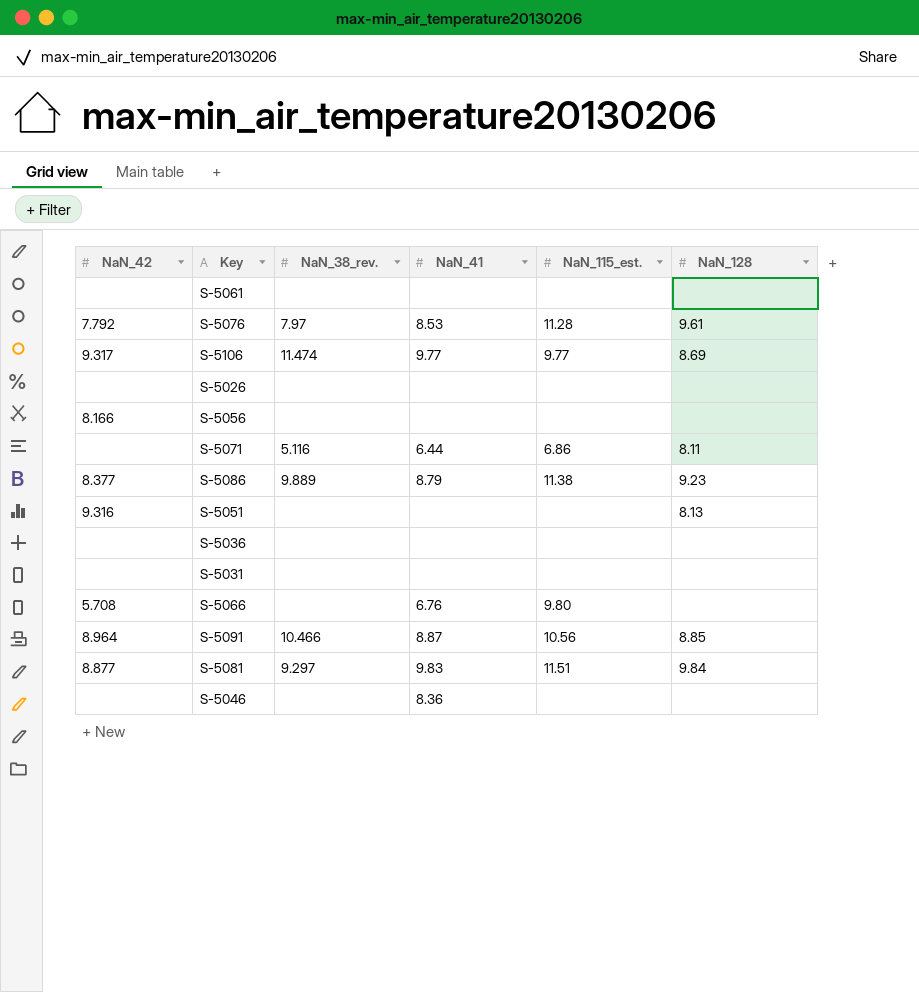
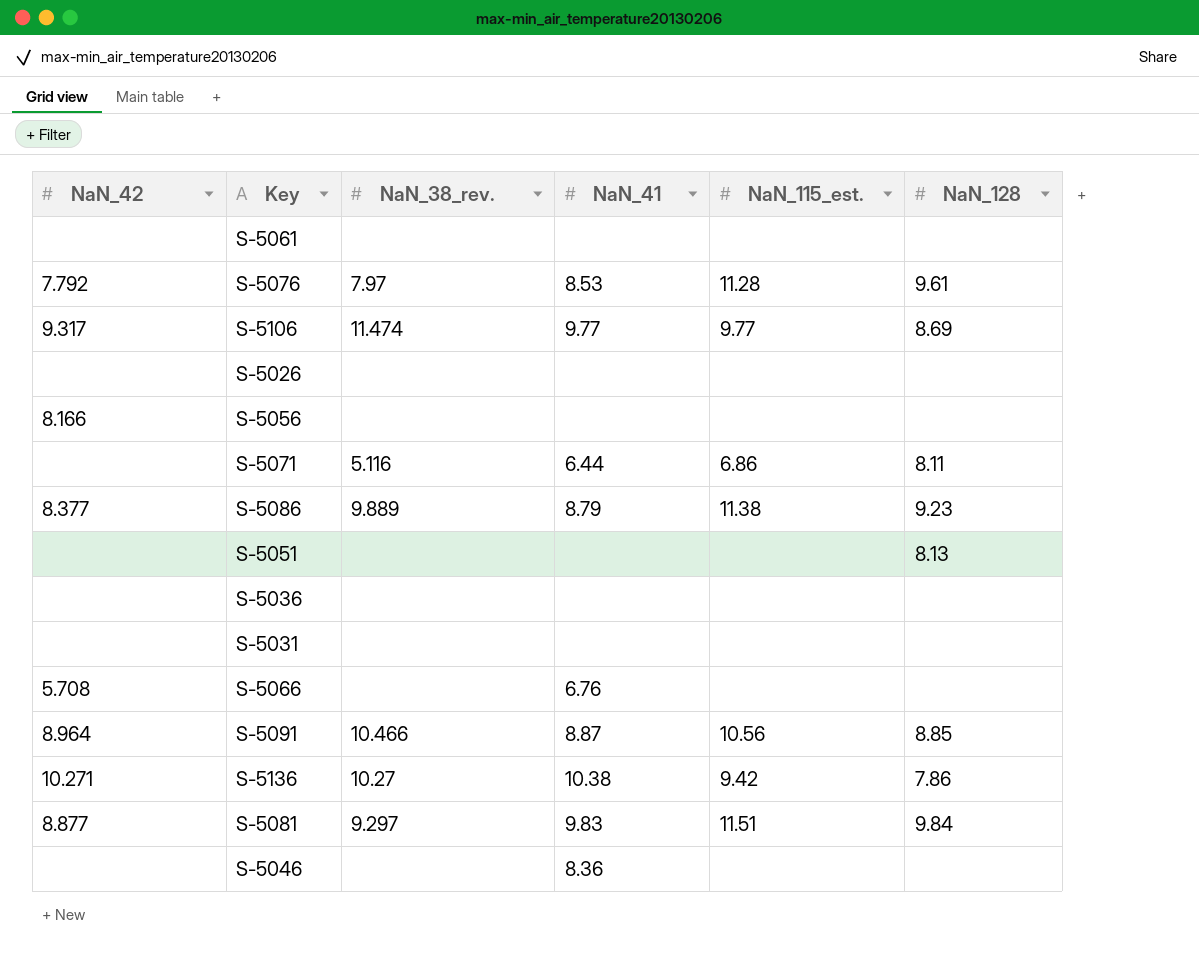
S-5051 | NaN_42: 9.316 -> none
S-5066 | NaN_115_est.: 9.80 -> none
row S-5136: none -> 10.271 | 10.27 | 10.38 | 9.42 | 7.86

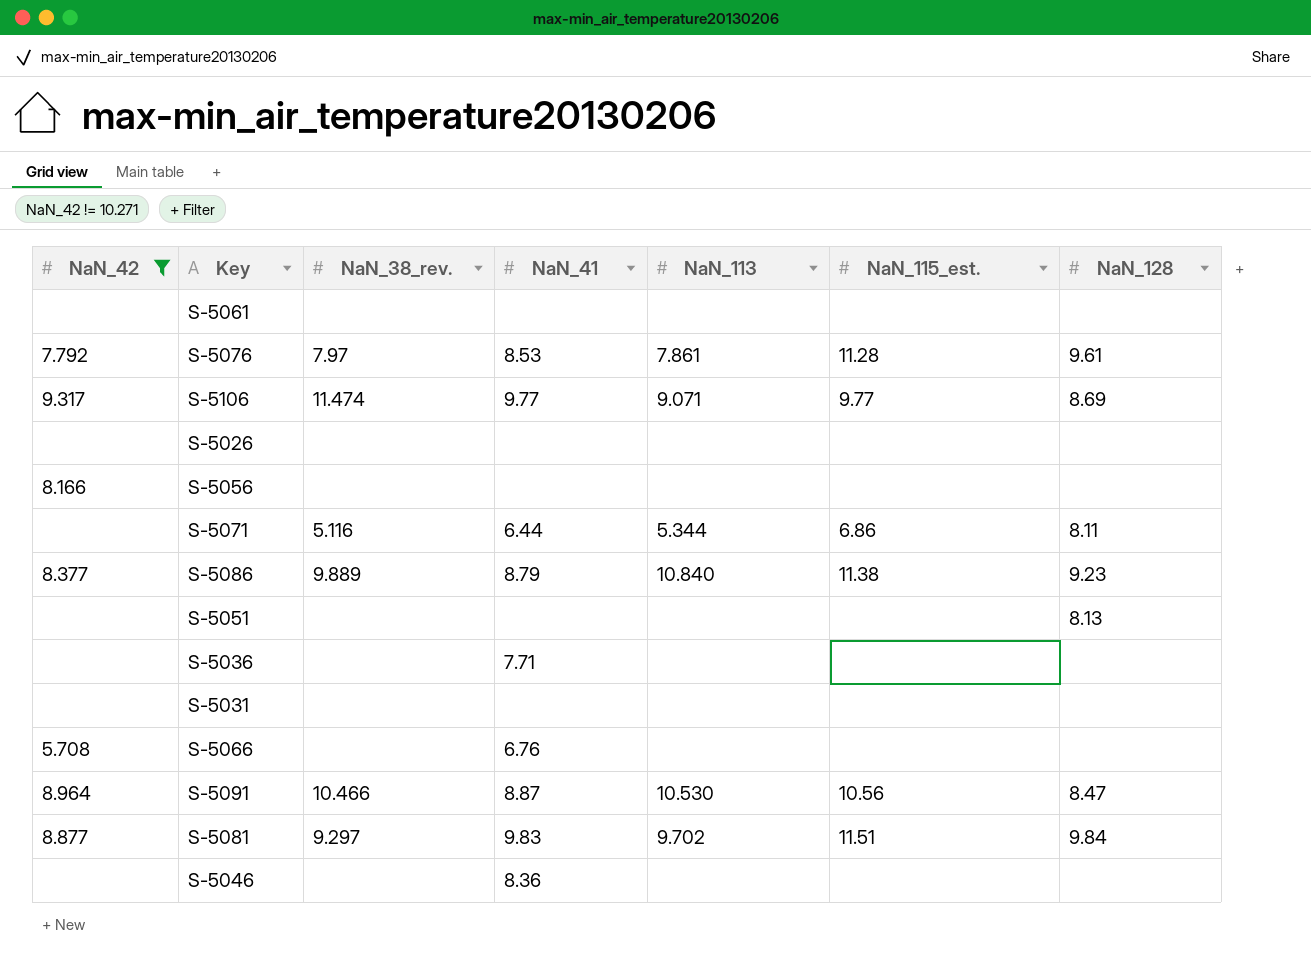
filter: none -> NaN_42 != 10.271
column NaN_113 | position: none -> 5
S-5036 | NaN_41: none -> 7.71
S-5091 | NaN_128: 8.85 -> 8.47

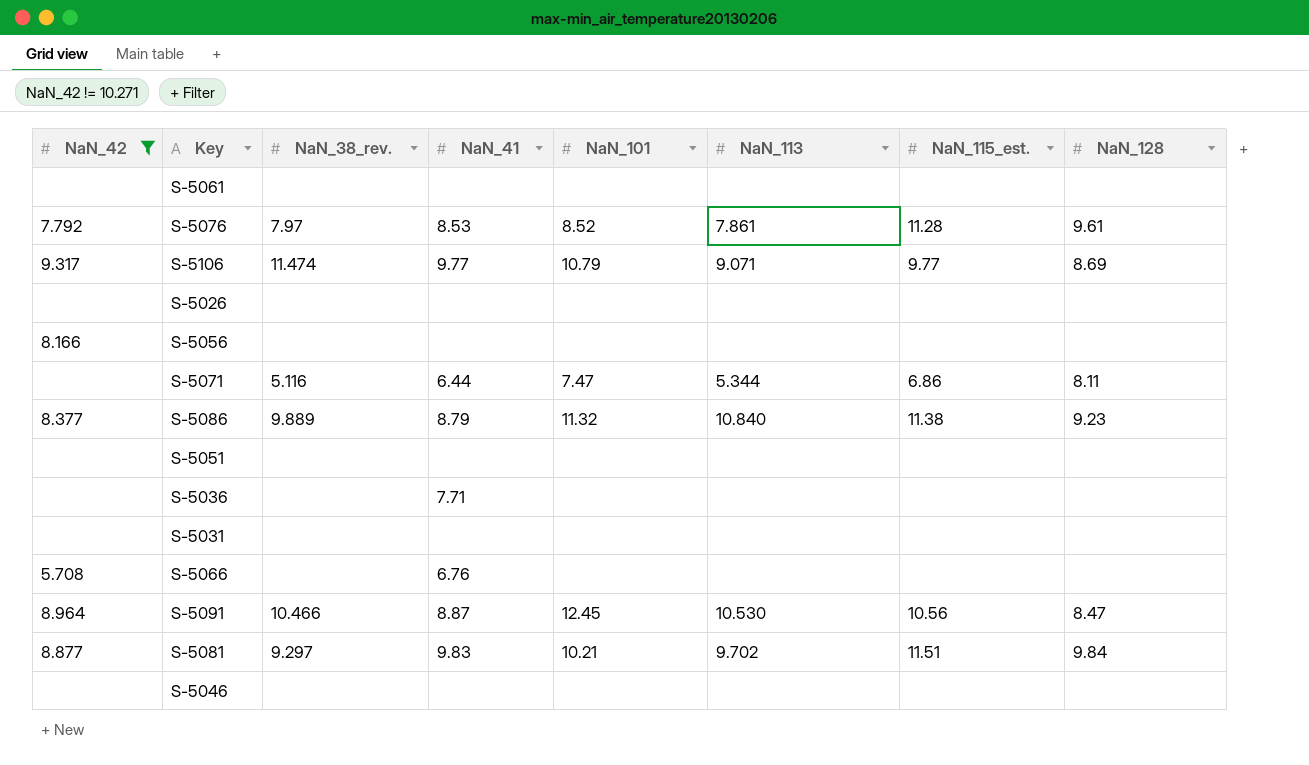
column NaN_101 | position: none -> 5
S-5051 | NaN_128: 8.13 -> none
S-5046 | NaN_41: 8.36 -> none

